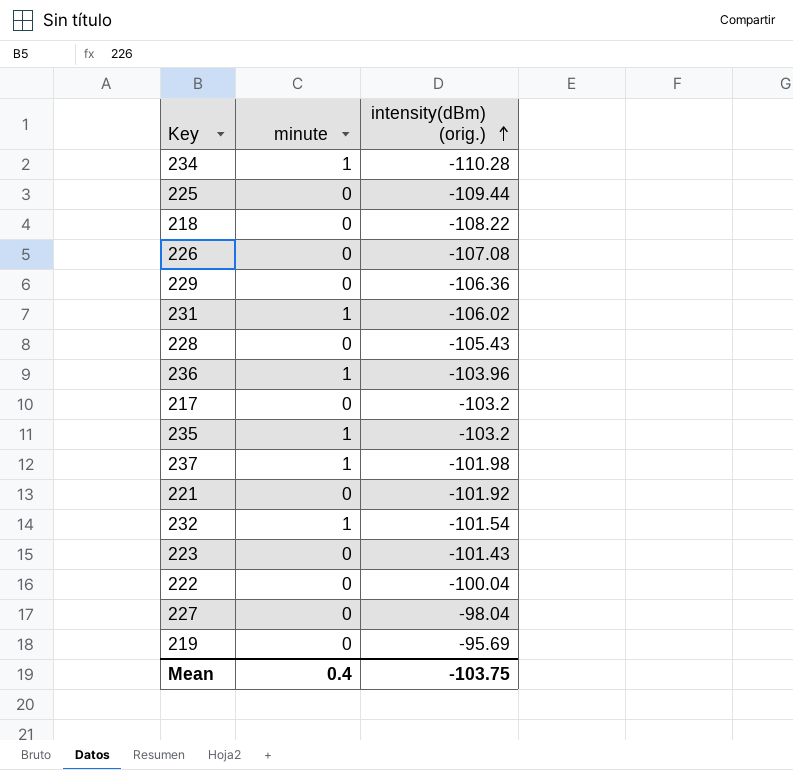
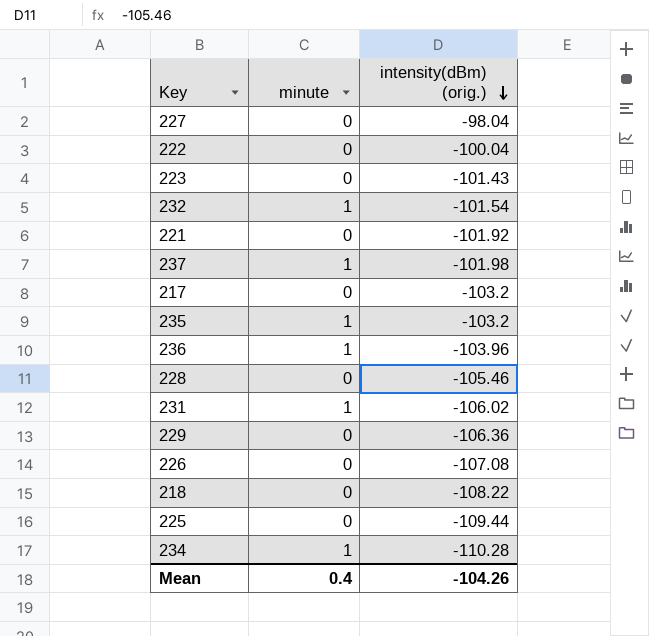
row order: intensity(dBm) (orig.) ascending -> intensity(dBm) (orig.) descending
row 219: 0 | -95.69 -> none
228 | intensity(dBm) (orig.): -105.43 -> -105.46
Mean | intensity(dBm) (orig.): -103.75 -> -104.26

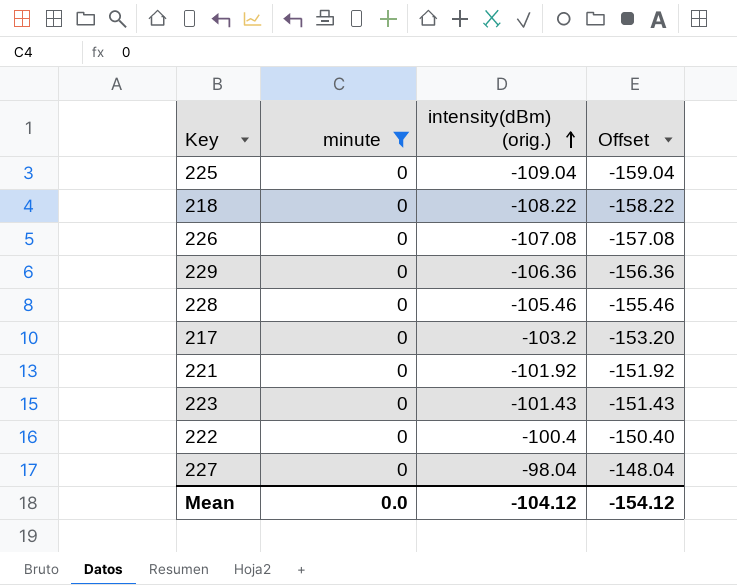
filter: none -> minute = 0
row order: intensity(dBm) (orig.) descending -> intensity(dBm) (orig.) ascending
column Offset | formula: none -> [intensity(dBm) (orig.)] - 50
225 | intensity(dBm) (orig.): -109.44 -> -109.04
222 | intensity(dBm) (orig.): -100.04 -> -100.4
Mean | minute: 0.4 -> 0.0
Mean | intensity(dBm) (orig.): -104.26 -> -104.12

